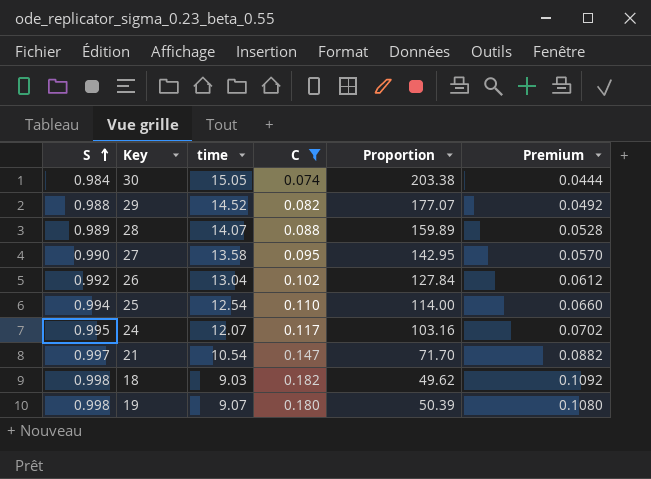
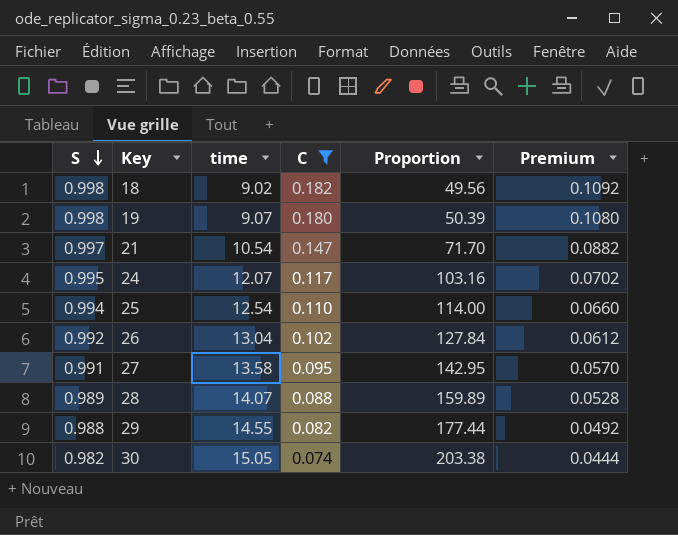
row order: S ascending -> S descending
18 | time: 9.03 -> 9.02
18 | Proportion: 49.62 -> 49.56
27 | S: 0.990 -> 0.991
29 | time: 14.52 -> 14.55
29 | Proportion: 177.07 -> 177.44
30 | S: 0.984 -> 0.982

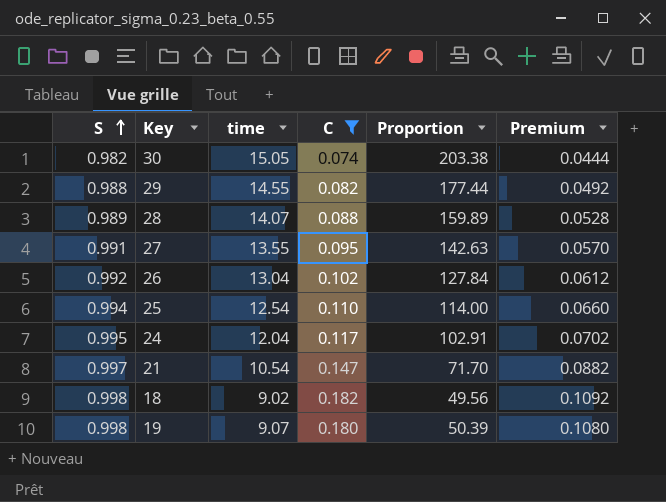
row order: S descending -> S ascending
27 | time: 13.58 -> 13.55
27 | Proportion: 142.95 -> 142.63
24 | time: 12.07 -> 12.04
24 | Proportion: 103.16 -> 102.91

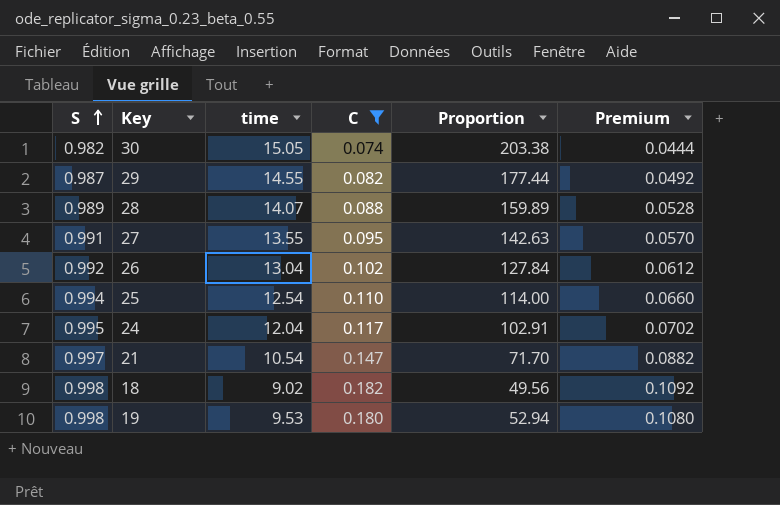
29 | S: 0.988 -> 0.987
19 | time: 9.07 -> 9.53
19 | Proportion: 50.39 -> 52.94

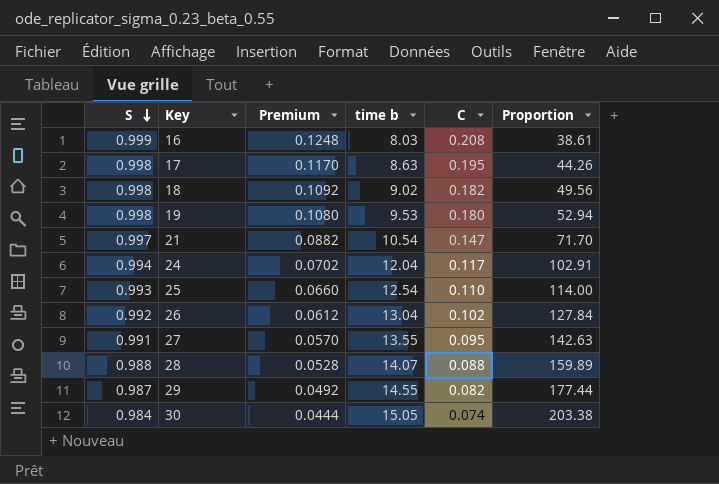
filter: C <= 0.182 -> none
row order: S ascending -> S descending
column Premium | position: 6 -> 3
column name: time -> time b
24 | S: 0.995 -> 0.994
25 | S: 0.994 -> 0.993
28 | S: 0.989 -> 0.988
30 | S: 0.982 -> 0.984

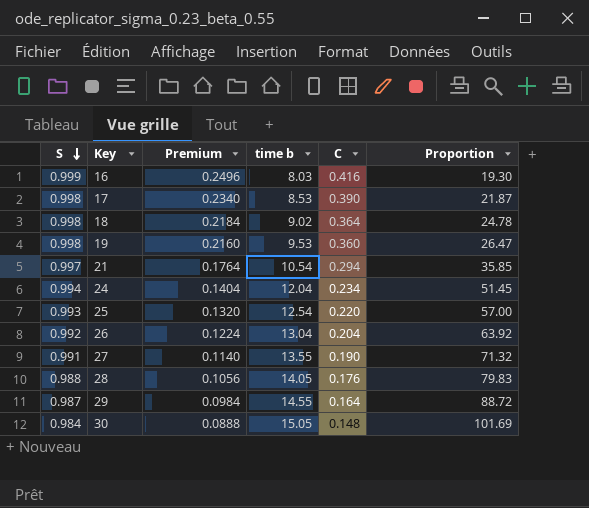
16 | Premium: 0.1248 -> 0.2496
16 | C: 0.208 -> 0.416
16 | Proportion: 38.61 -> 19.30
17 | Premium: 0.1170 -> 0.2340
17 | time b: 8.63 -> 8.53
17 | C: 0.195 -> 0.390
17 | Proportion: 44.26 -> 21.87
18 | Premium: 0.1092 -> 0.2184
18 | C: 0.182 -> 0.364
18 | Proportion: 49.56 -> 24.78
19 | Premium: 0.1080 -> 0.2160
19 | C: 0.180 -> 0.360
19 | Proportion: 52.94 -> 26.47
21 | Premium: 0.0882 -> 0.1764
21 | C: 0.147 -> 0.294
21 | Proportion: 71.70 -> 35.85
24 | Premium: 0.0702 -> 0.1404
24 | C: 0.117 -> 0.234
24 | Proportion: 102.91 -> 51.45
25 | Premium: 0.0660 -> 0.1320
25 | C: 0.110 -> 0.220
25 | Proportion: 114.00 -> 57.00
26 | Premium: 0.0612 -> 0.1224
26 | C: 0.102 -> 0.204
26 | Proportion: 127.84 -> 63.92
27 | Premium: 0.0570 -> 0.1140
27 | C: 0.095 -> 0.190
27 | Proportion: 142.63 -> 71.32
28 | Premium: 0.0528 -> 0.1056
28 | time b: 14.07 -> 14.05
28 | C: 0.088 -> 0.176
28 | Proportion: 159.89 -> 79.83
29 | Premium: 0.0492 -> 0.0984
29 | C: 0.082 -> 0.164
29 | Proportion: 177.44 -> 88.72
30 | Premium: 0.0444 -> 0.0888
30 | C: 0.074 -> 0.148
30 | Proportion: 203.38 -> 101.69

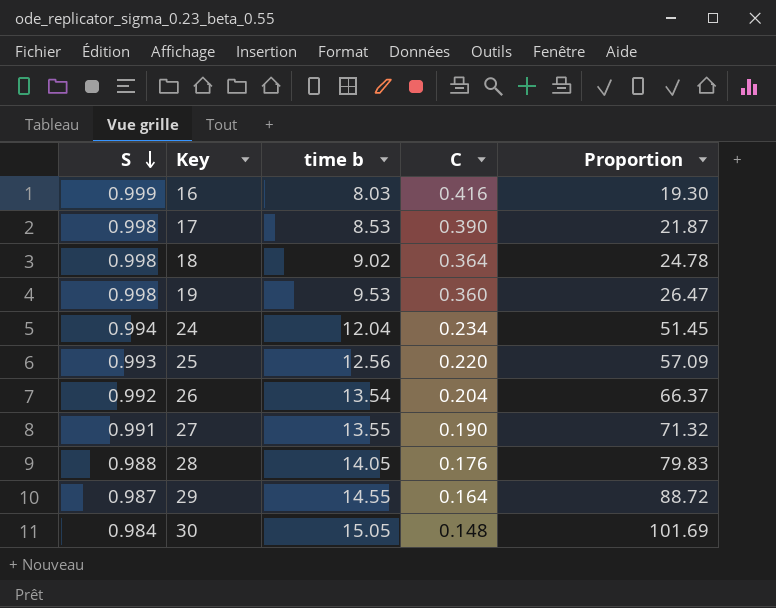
column Premium | formula: [C] * 0.6 -> none
row 21: 0.997 | 0.1764 | 10.54 | 0.294 | 35.85 -> none
25 | time b: 12.54 -> 12.56
25 | Proportion: 57.00 -> 57.09
26 | time b: 13.04 -> 13.54
26 | Proportion: 63.92 -> 66.37

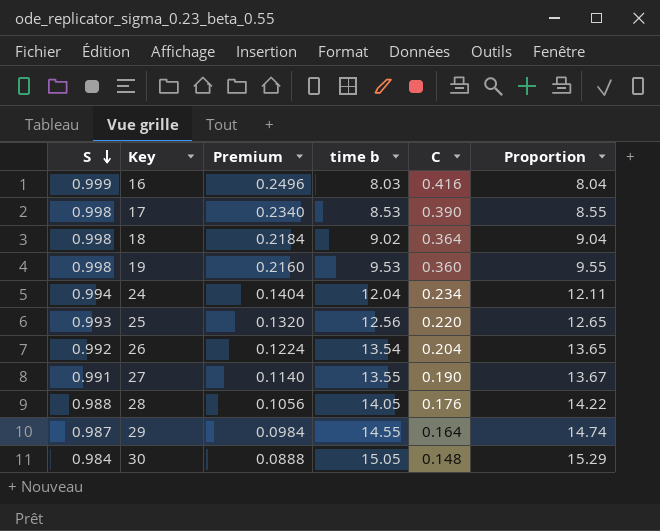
column Premium | formula: none -> [C] * 0.6
column Proportion | formula: [time b] / [C] -> [time b] / [S]

